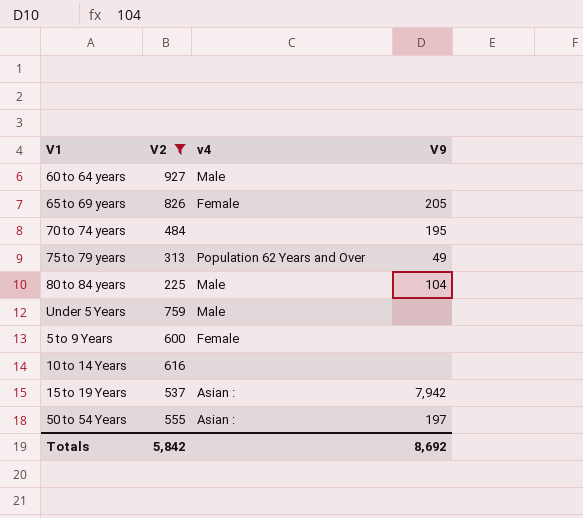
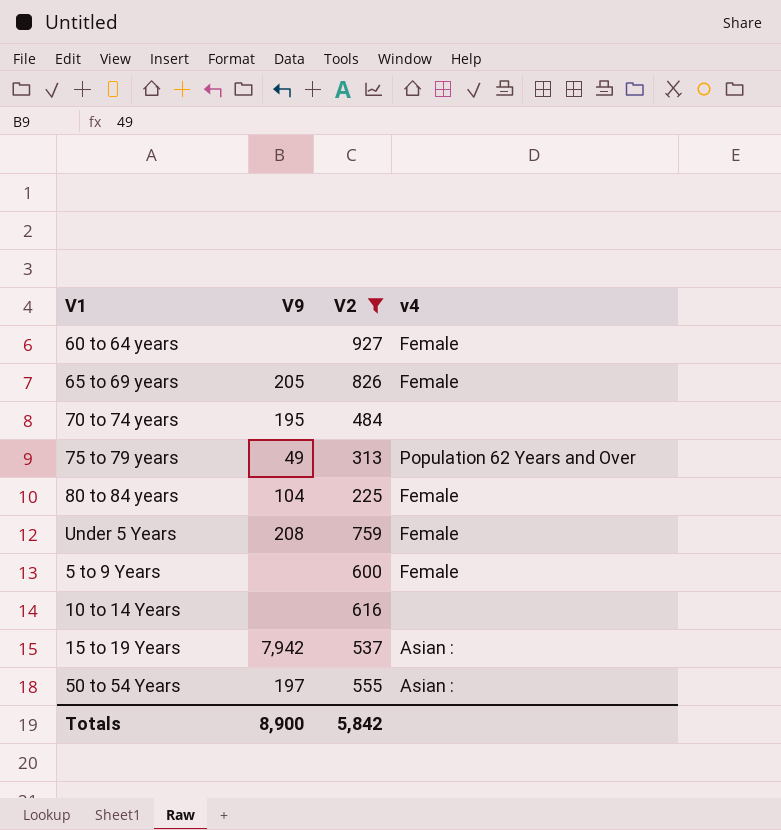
column V9 | position: 4 -> 2
60 to 64 years | v4: Male -> Female
80 to 84 years | v4: Male -> Female
Under 5 Years | V9: none -> 208
Under 5 Years | v4: Male -> Female
Totals | V9: 8,692 -> 8,900

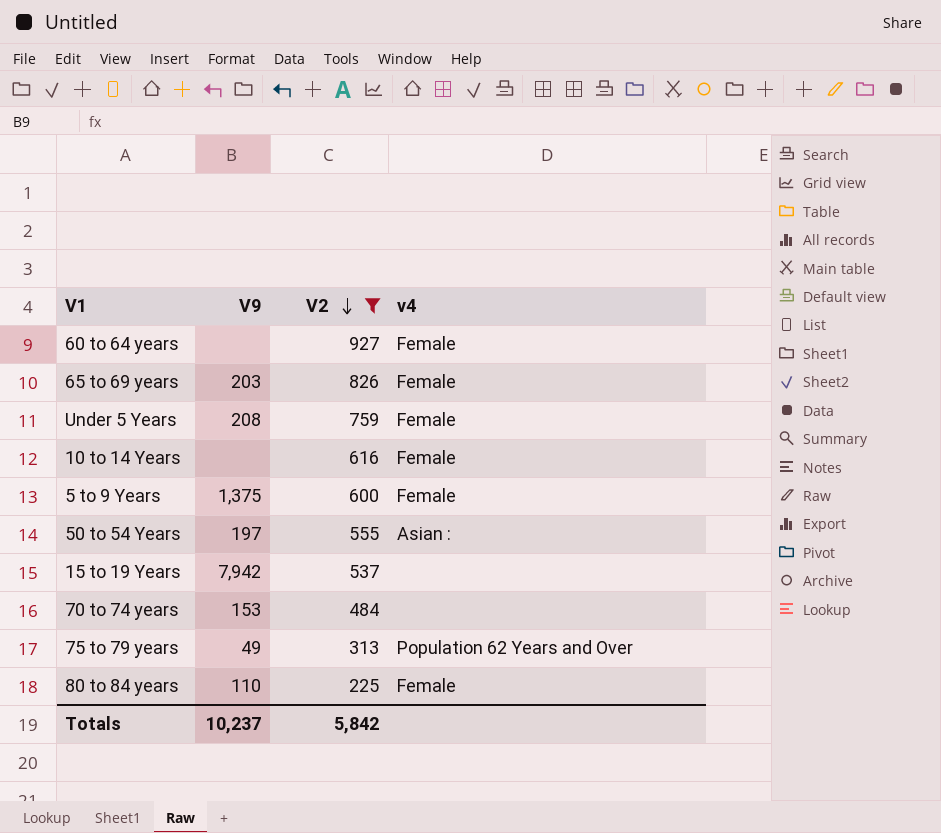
row order: none -> V2 descending
65 to 69 years | V9: 205 -> 203
10 to 14 Years | v4: none -> Female
5 to 9 Years | V9: none -> 1,375
15 to 19 Years | v4: Asian : -> none
70 to 74 years | V9: 195 -> 153
80 to 84 years | V9: 104 -> 110
Totals | V9: 8,900 -> 10,237

